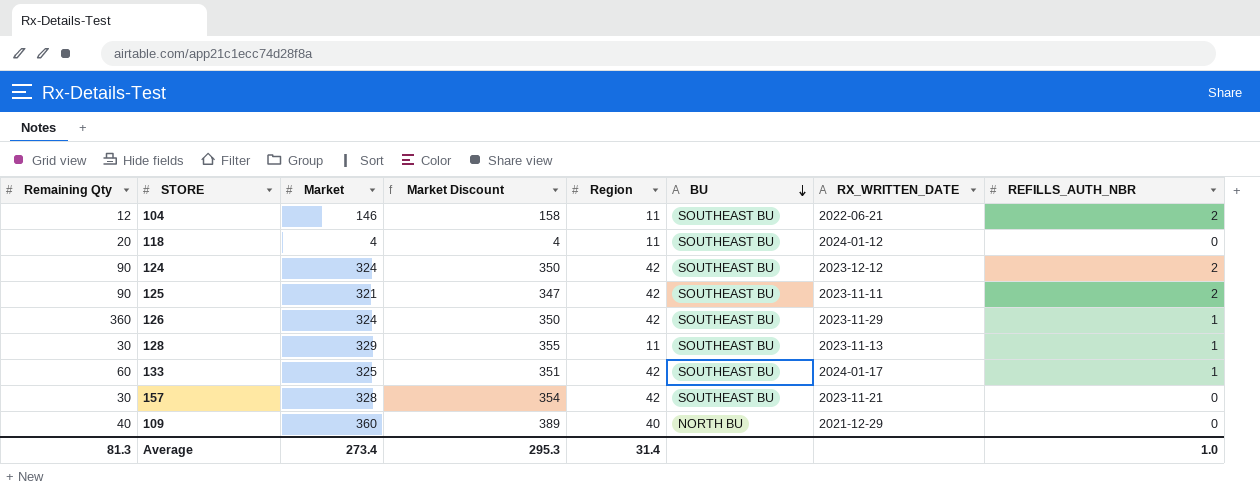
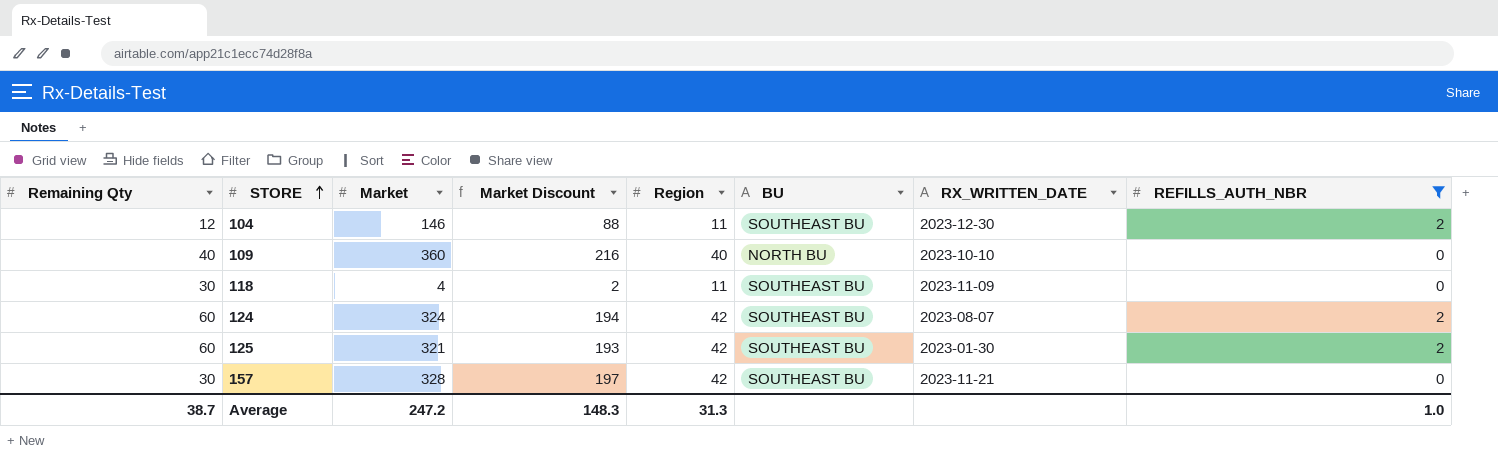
filter: none -> REFILLS_AUTH_NBR != 1
row order: BU descending -> STORE ascending
column Market Discount | formula: [Market] * 1.08 -> [Market] * 0.6
104 | RX_WRITTEN_DATE: 2022-06-21 -> 2023-12-30
109 | RX_WRITTEN_DATE: 2021-12-29 -> 2023-10-10
118 | Remaining Qty: 20 -> 30
118 | RX_WRITTEN_DATE: 2024-01-12 -> 2023-11-09
124 | Remaining Qty: 90 -> 60
124 | RX_WRITTEN_DATE: 2023-12-12 -> 2023-08-07
125 | Remaining Qty: 90 -> 60
125 | RX_WRITTEN_DATE: 2023-11-11 -> 2023-01-30
Average | Remaining Qty: 81.3 -> 38.7
Average | Market: 273.4 -> 247.2
Average | Market Discount: 295.3 -> 148.3
Average | Region: 31.4 -> 31.3

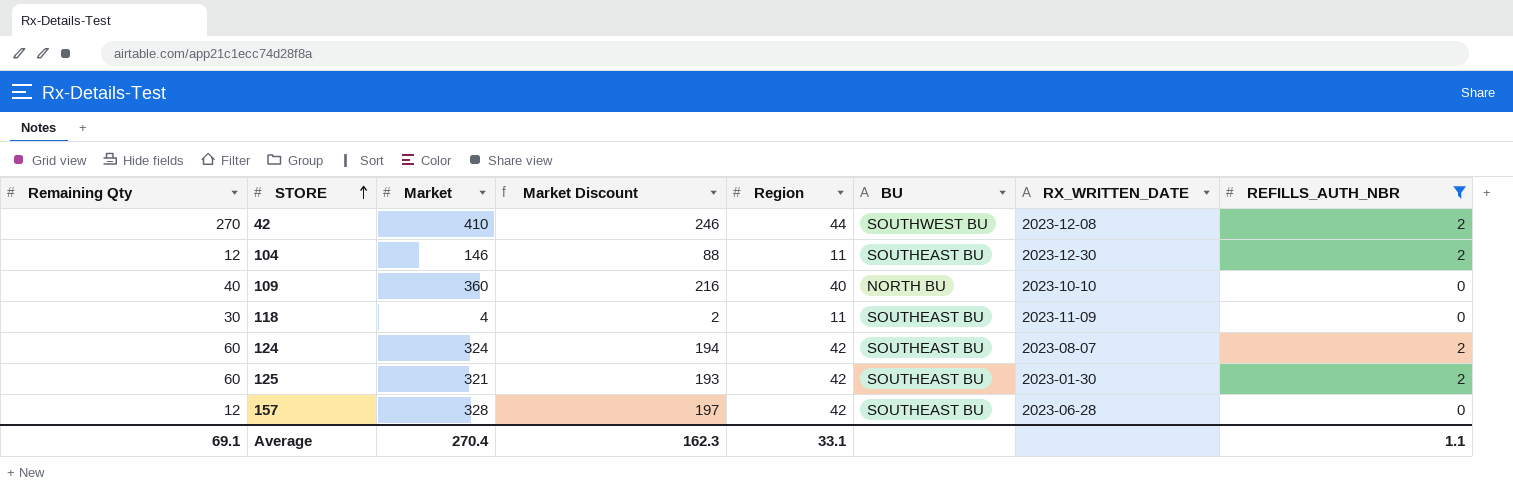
row 42: none -> 270 | 410 | 246 | 44 | SOUTHWEST BU | 2023-12-08 | 2
157 | Remaining Qty: 30 -> 12
157 | RX_WRITTEN_DATE: 2023-11-21 -> 2023-06-28
Average | Remaining Qty: 38.7 -> 69.1
Average | Market: 247.2 -> 270.4
Average | Market Discount: 148.3 -> 162.3
Average | Region: 31.3 -> 33.1
Average | REFILLS_AUTH_NBR: 1.0 -> 1.1

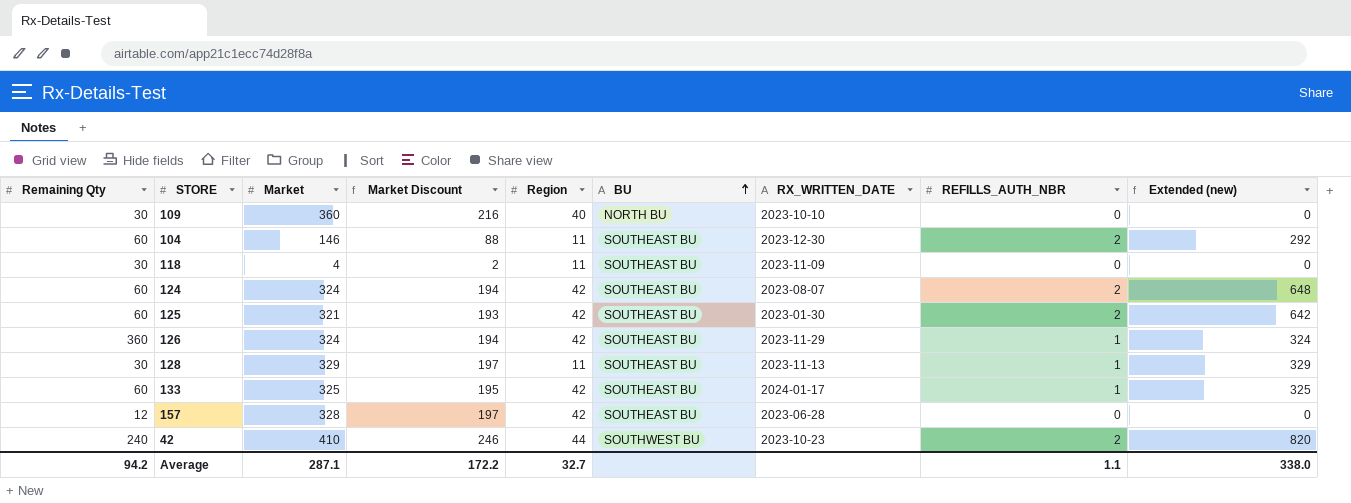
filter: REFILLS_AUTH_NBR != 1 -> none
row order: STORE ascending -> BU ascending
column Extended (new) | formula: none -> [Market] * [REFILLS_AUTH_NBR]
109 | Remaining Qty: 40 -> 30
104 | Remaining Qty: 12 -> 60
42 | Remaining Qty: 270 -> 240
42 | RX_WRITTEN_DATE: 2023-12-08 -> 2023-10-23
Average | Remaining Qty: 69.1 -> 94.2
Average | Market: 270.4 -> 287.1
Average | Market Discount: 162.3 -> 172.2
Average | Region: 33.1 -> 32.7

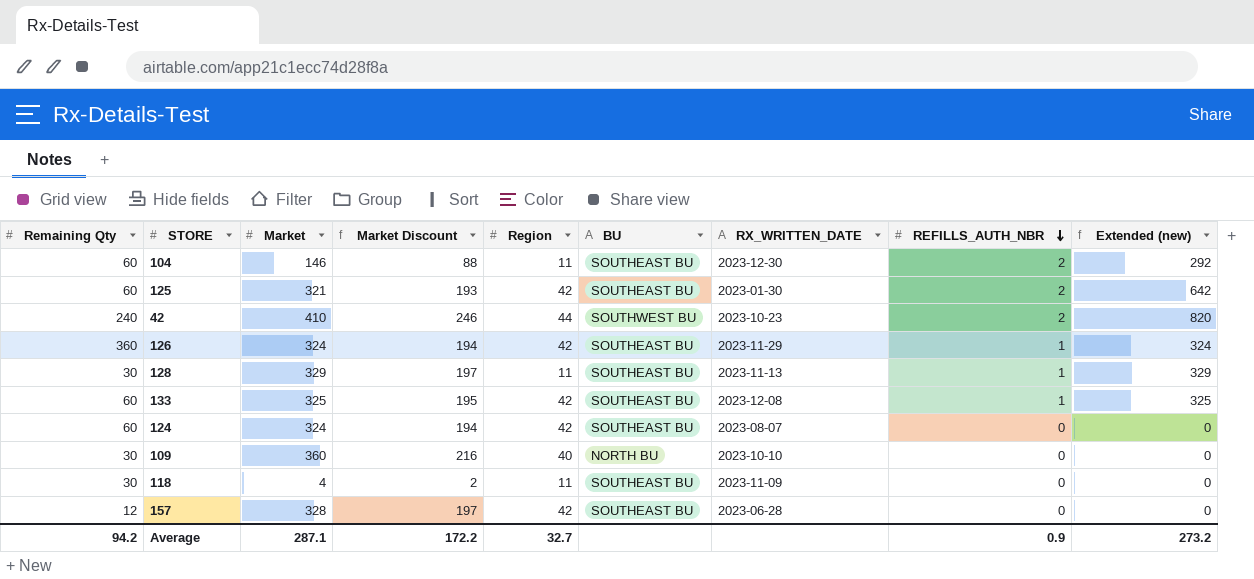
row order: BU ascending -> REFILLS_AUTH_NBR descending
133 | RX_WRITTEN_DATE: 2024-01-17 -> 2023-12-08
124 | REFILLS_AUTH_NBR: 2 -> 0
124 | Extended (new): 648 -> 0
Average | REFILLS_AUTH_NBR: 1.1 -> 0.9
Average | Extended (new): 338.0 -> 273.2

